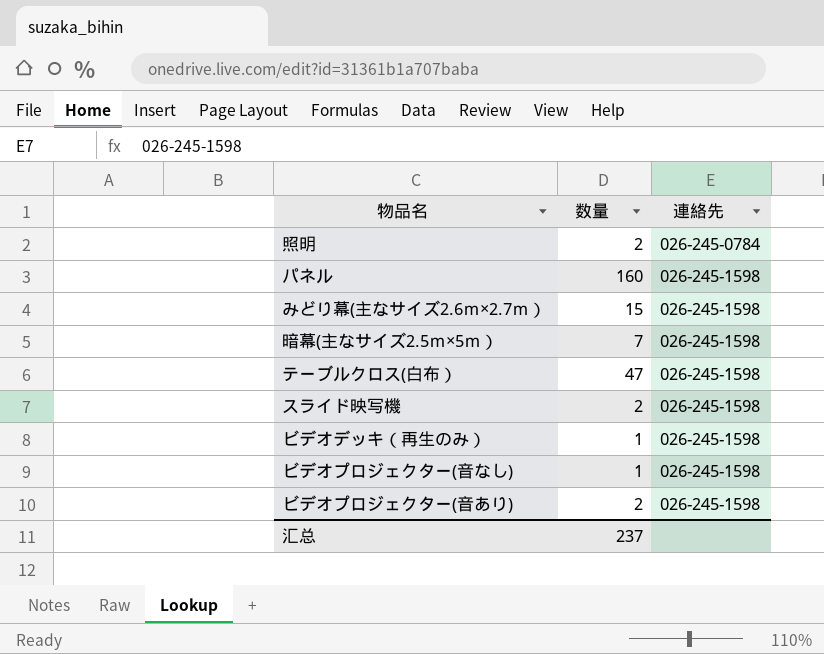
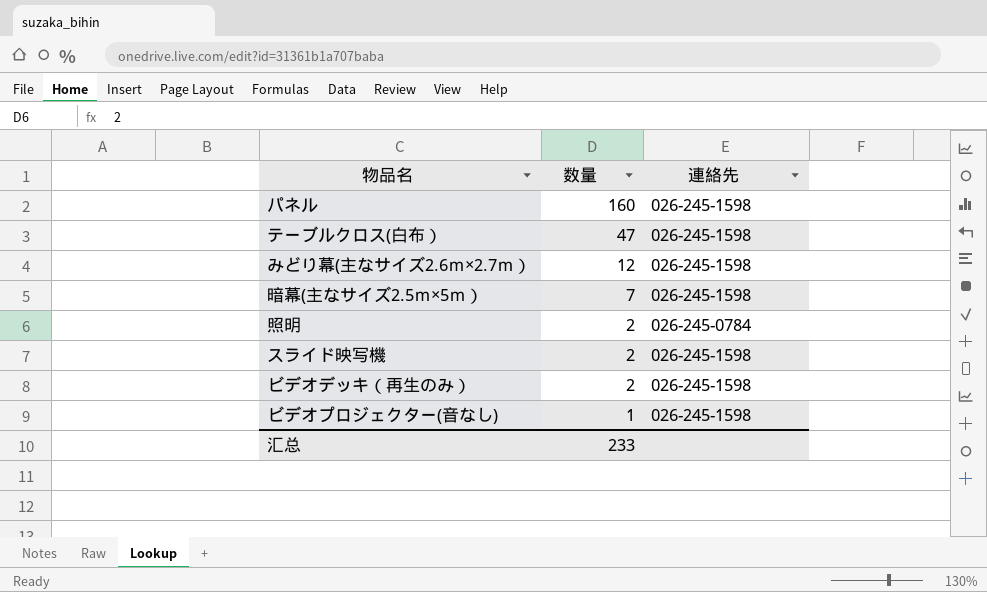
row order: 連絡先 ascending -> 数量 descending
row ビデオプロジェクター(音あり): 2 | 026-245-1598 -> none
みどり幕(主なサイズ2.6ｍ×2.7ｍ） | 数量: 15 -> 12
ビデオデッキ（再生のみ） | 数量: 1 -> 2
汇总 | 数量: 237 -> 233

